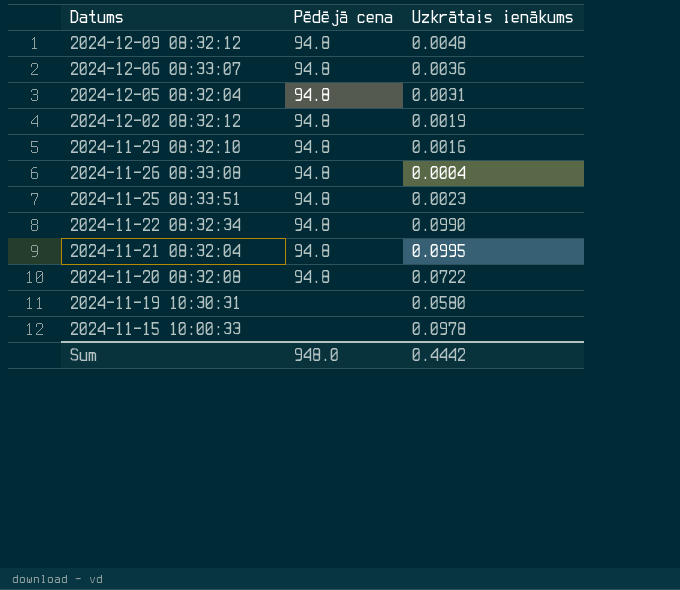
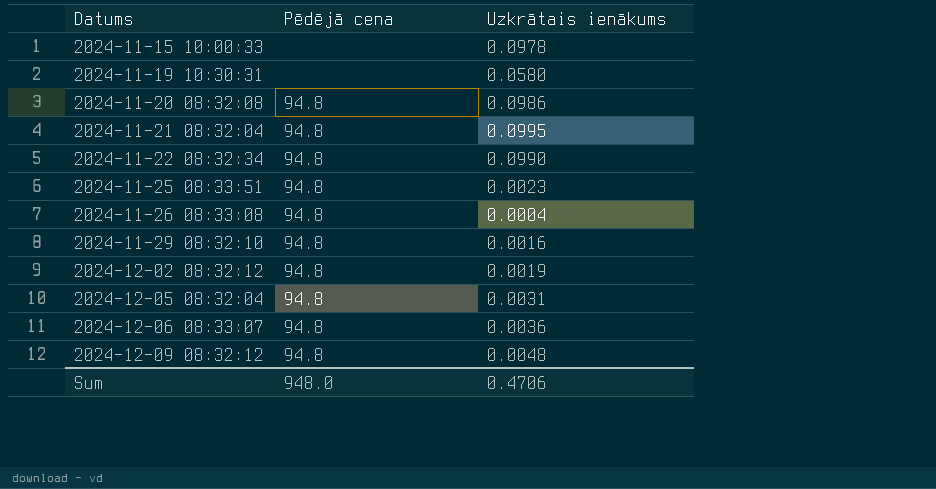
row order: Datums descending -> Datums ascending
2024-11-20 08:32:08 | Uzkrātais ienākums: 0.0722 -> 0.0986
Sum | Uzkrātais ienākums: 0.4442 -> 0.4706

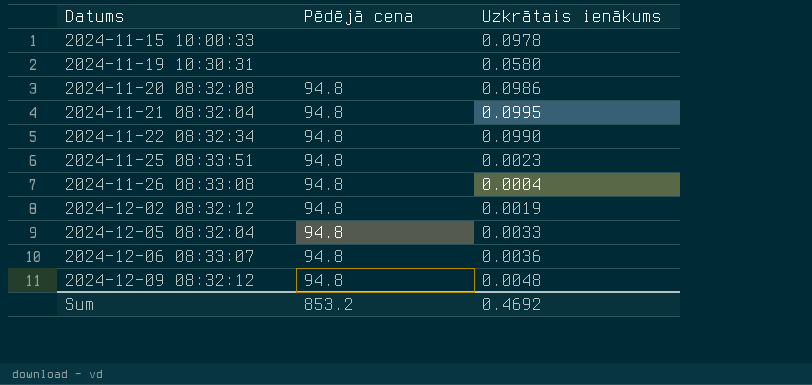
row 2024-11-29 08:32:10: 94.8 | 0.0016 -> none
2024-12-05 08:32:04 | Uzkrātais ienākums: 0.0031 -> 0.0033
Sum | Pēdējā cena: 948.0 -> 853.2
Sum | Uzkrātais ienākums: 0.4706 -> 0.4692

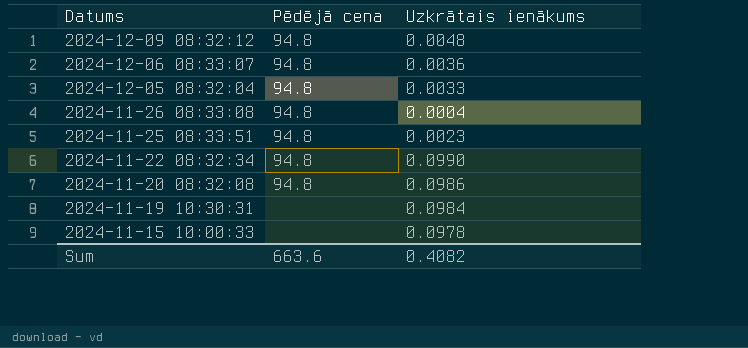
row order: Datums ascending -> Datums descending
row 2024-11-21 08:32:04: 94.8 | 0.0995 -> none
row 2024-12-02 08:32:12: 94.8 | 0.0019 -> none
2024-11-19 10:30:31 | Uzkrātais ienākums: 0.0580 -> 0.0984
Sum | Pēdējā cena: 853.2 -> 663.6
Sum | Uzkrātais ienākums: 0.4692 -> 0.4082

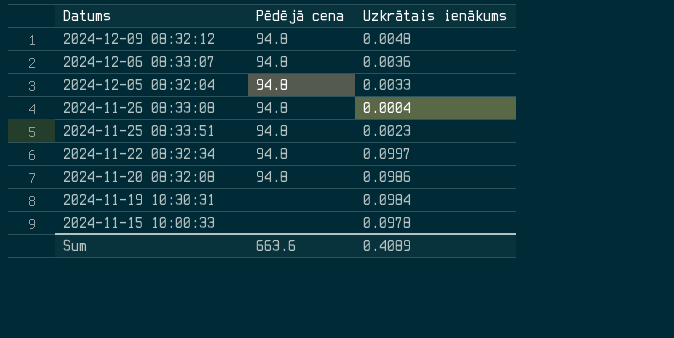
2024-11-22 08:32:34 | Uzkrātais ienākums: 0.0990 -> 0.0997
Sum | Uzkrātais ienākums: 0.4082 -> 0.4089

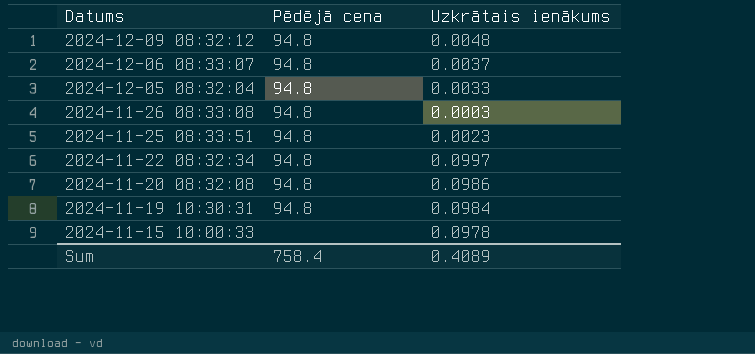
2024-12-06 08:33:07 | Uzkrātais ienākums: 0.0036 -> 0.0037
2024-11-26 08:33:08 | Uzkrātais ienākums: 0.0004 -> 0.0003
2024-11-19 10:30:31 | Pēdējā cena: none -> 94.8
Sum | Pēdējā cena: 663.6 -> 758.4

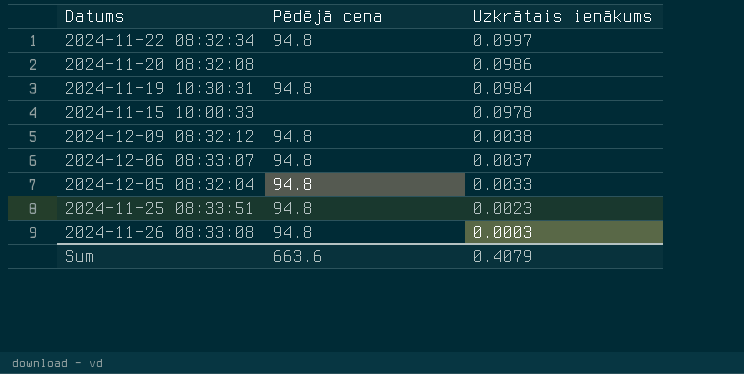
row order: Datums descending -> Uzkrātais ienākums descending
2024-11-20 08:32:08 | Pēdējā cena: 94.8 -> none
2024-12-09 08:32:12 | Uzkrātais ienākums: 0.0048 -> 0.0038
Sum | Pēdējā cena: 758.4 -> 663.6
Sum | Uzkrātais ienākums: 0.4089 -> 0.4079

